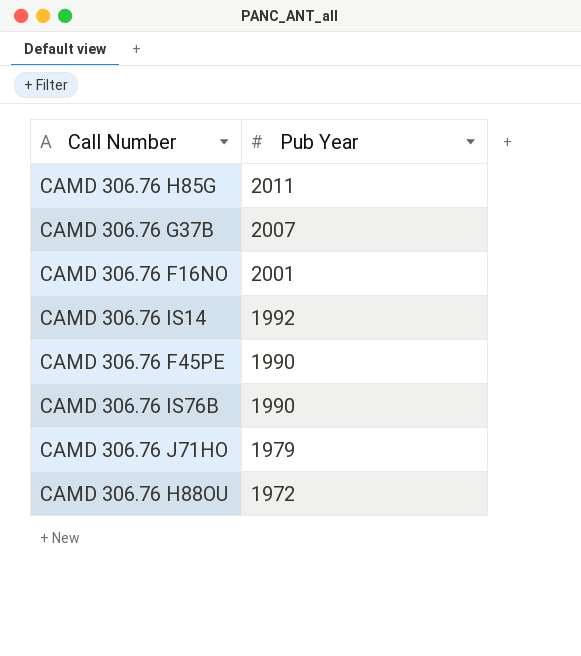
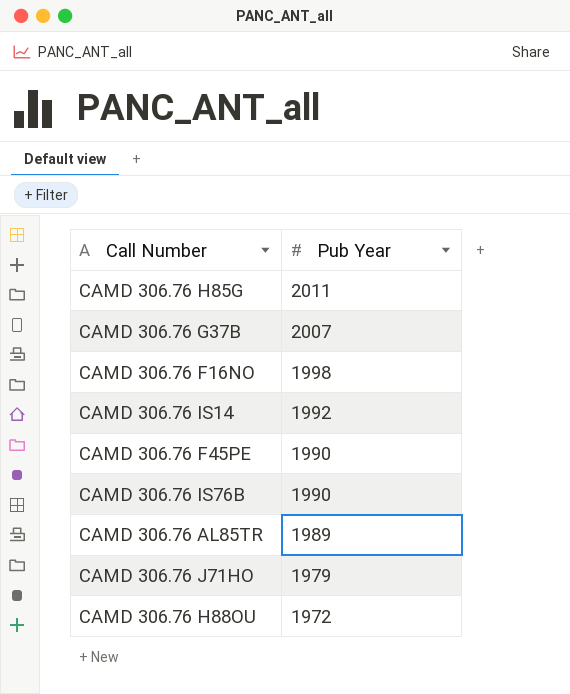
CAMD 306.76 F16NO | Pub Year: 2001 -> 1998
row CAMD 306.76 AL85TR: none -> 1989

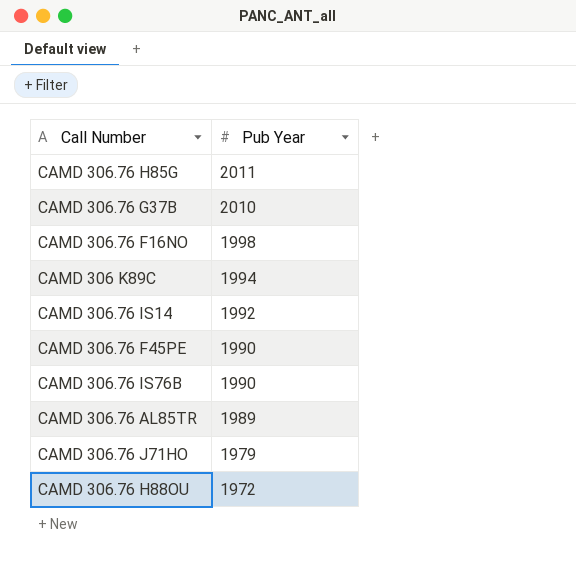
CAMD 306.76 G37B | Pub Year: 2007 -> 2010
row CAMD 306 K89C: none -> 1994

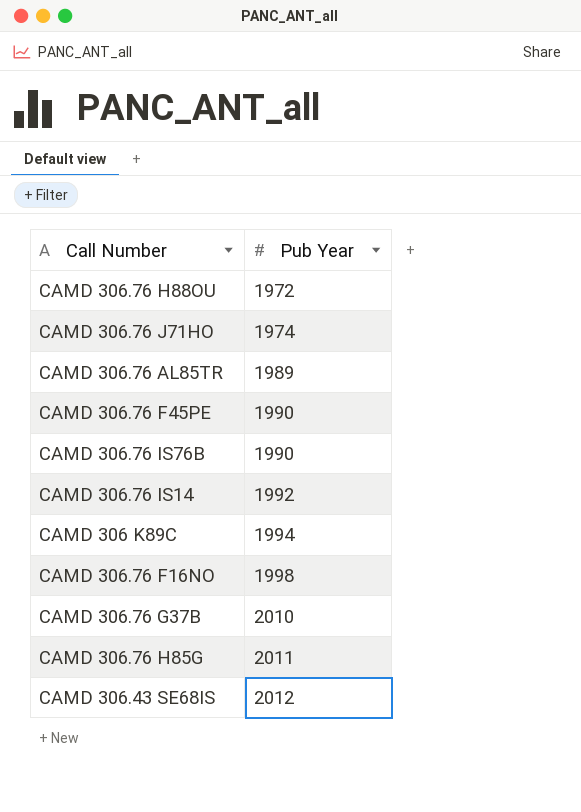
row order: Pub Year descending -> Pub Year ascending
CAMD 306.76 J71HO | Pub Year: 1979 -> 1974
row CAMD 306.43 SE68IS: none -> 2012

